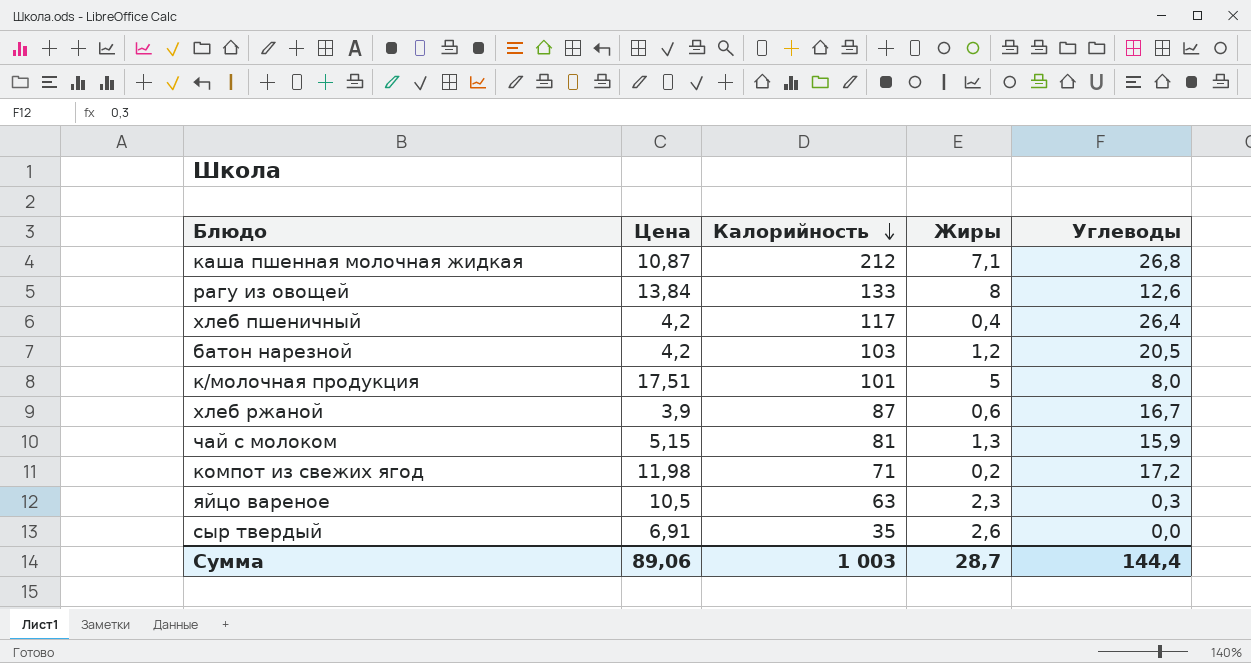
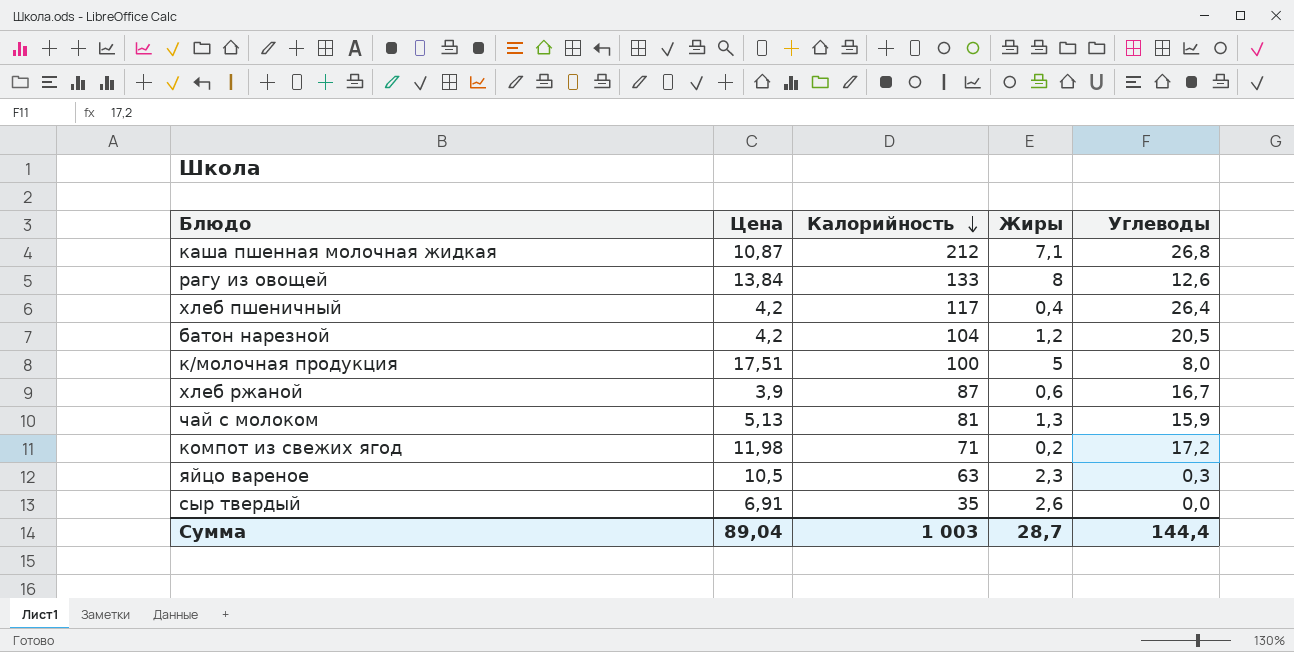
батон нарезной | Калорийность: 103 -> 104
к/молочная продукция | Калорийность: 101 -> 100
чай с молоком | Цена: 5,15 -> 5,13
Сумма | Цена: 89,06 -> 89,04

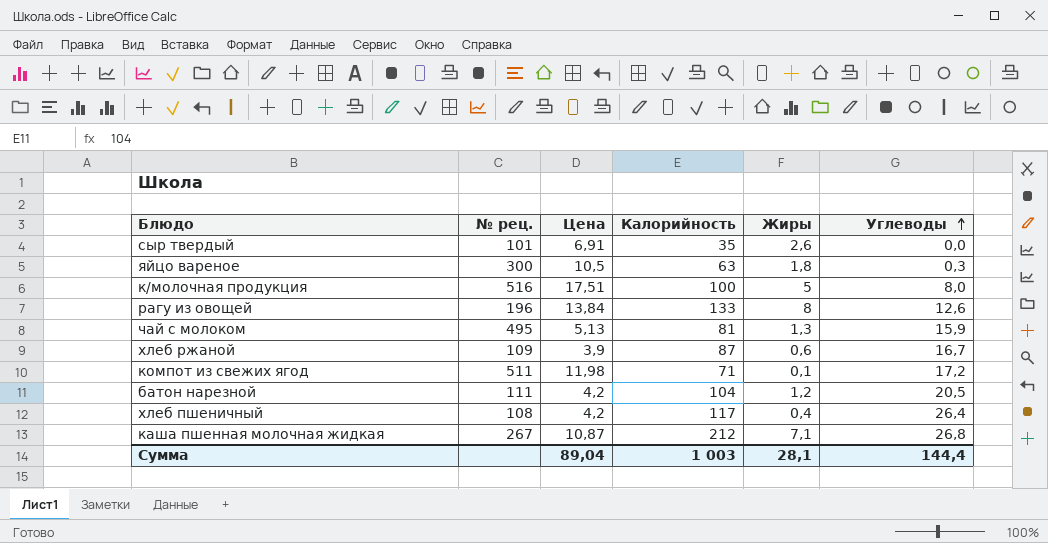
row order: Калорийность descending -> Углеводы ascending
column № рец. | position: none -> 2
яйцо вареное | Жиры: 2,3 -> 1,8
компот из свежих ягод | Жиры: 0,2 -> 0,1
Сумма | Жиры: 28,7 -> 28,1

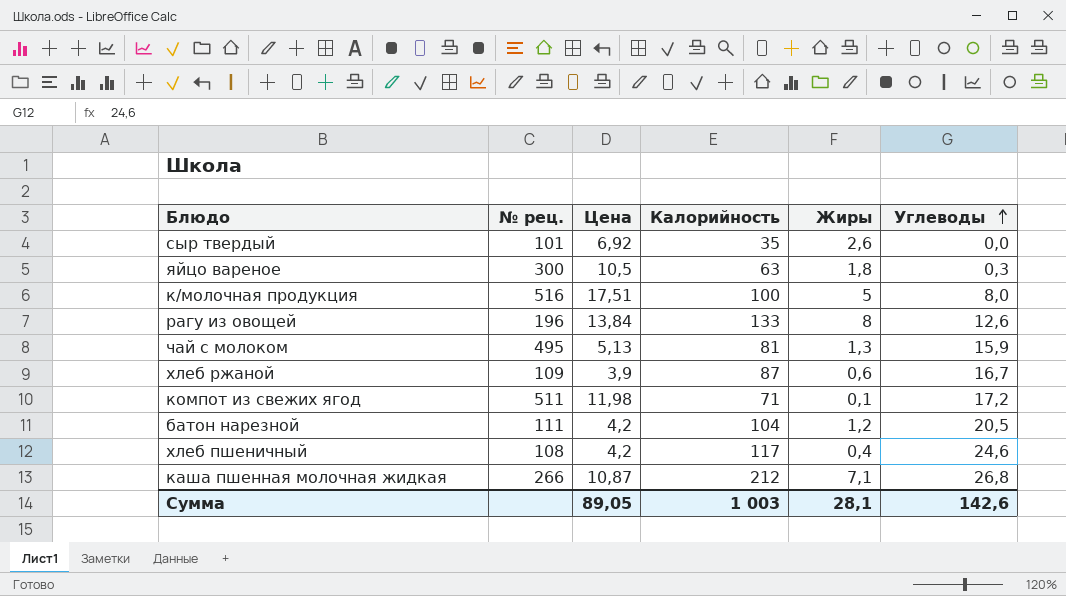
сыр твердый | Цена: 6,91 -> 6,92
хлеб пшеничный | Углеводы: 26,4 -> 24,6
каша пшенная молочная жидкая | № рец.: 267 -> 266
Сумма | Цена: 89,04 -> 89,05
Сумма | Углеводы: 144,4 -> 142,6

